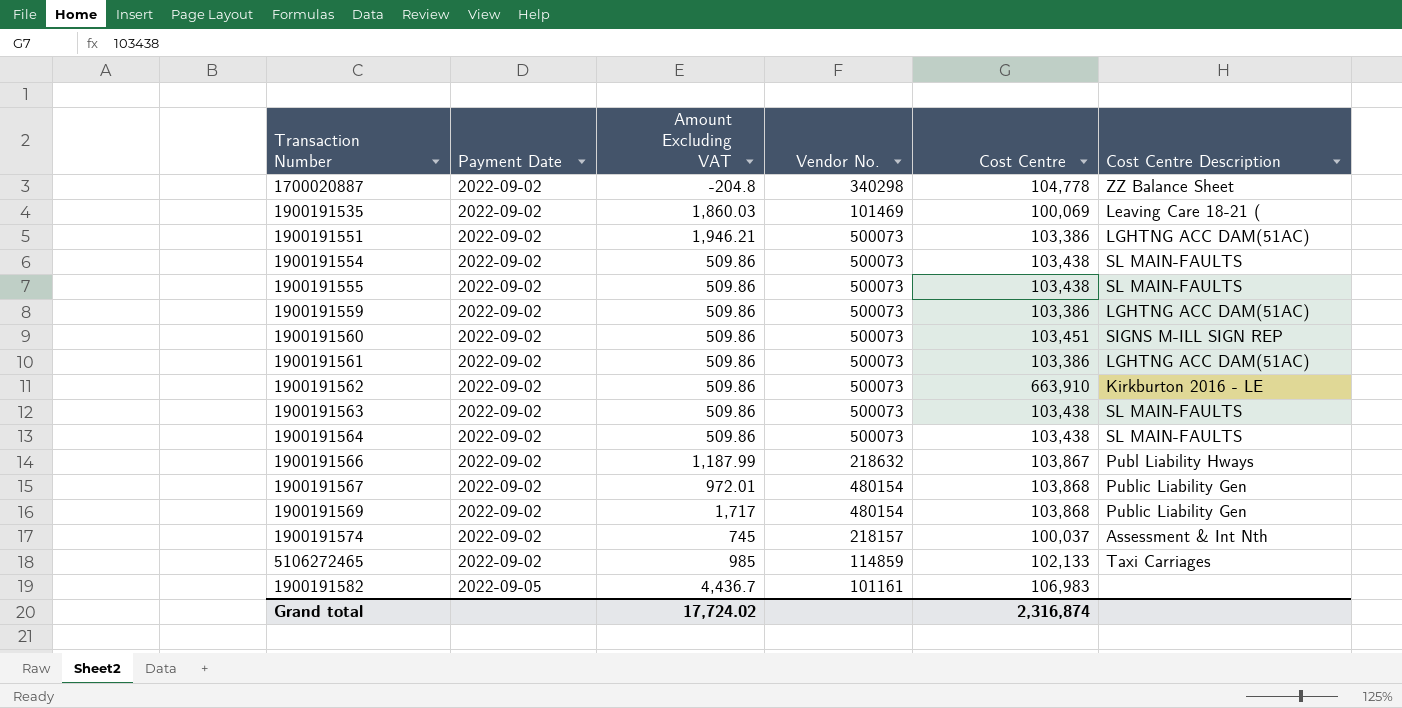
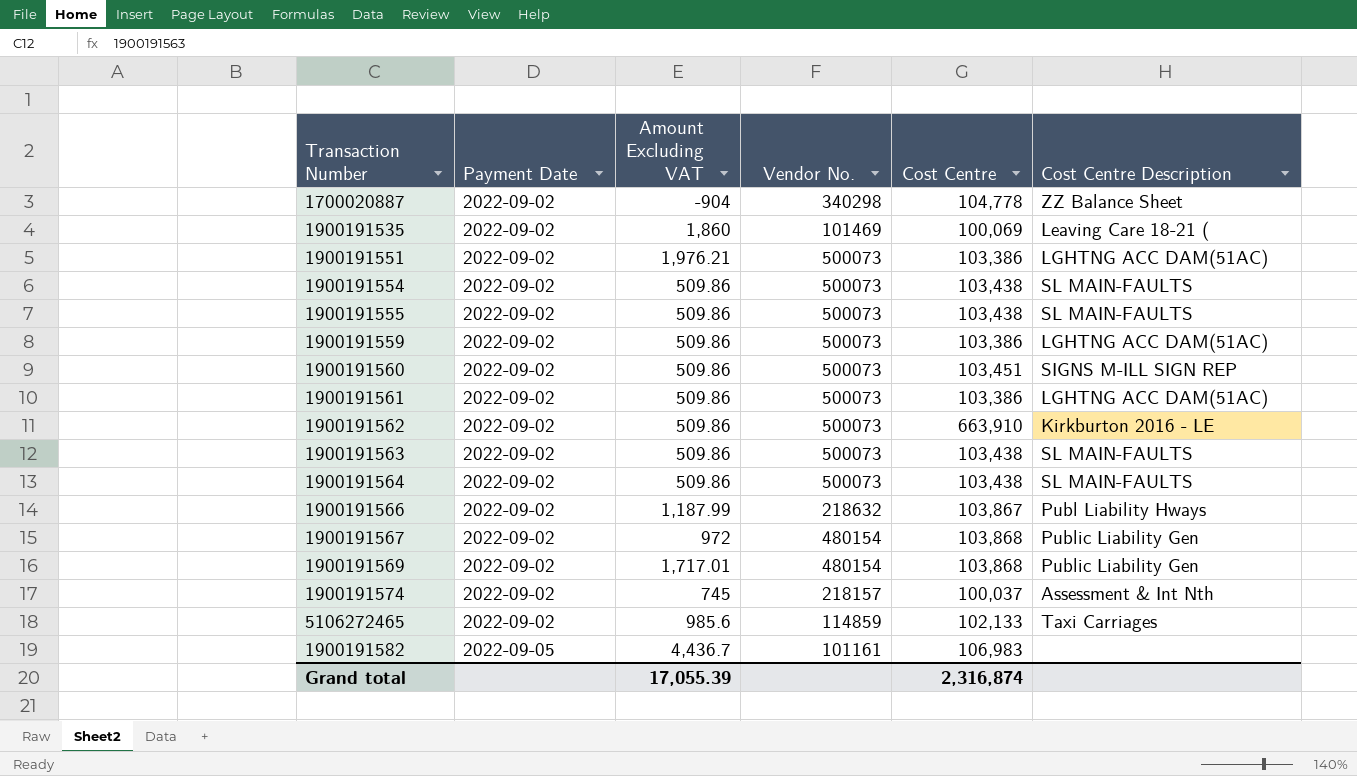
1700020887 | Amount Excluding VAT: -204.8 -> -904
1900191535 | Amount Excluding VAT: 1,860.03 -> 1,860
1900191551 | Amount Excluding VAT: 1,946.21 -> 1,976.21
1900191567 | Amount Excluding VAT: 972.01 -> 972
1900191569 | Amount Excluding VAT: 1,717 -> 1,717.01
5106272465 | Amount Excluding VAT: 985 -> 985.6
Grand total | Amount Excluding VAT: 17,724.02 -> 17,055.39

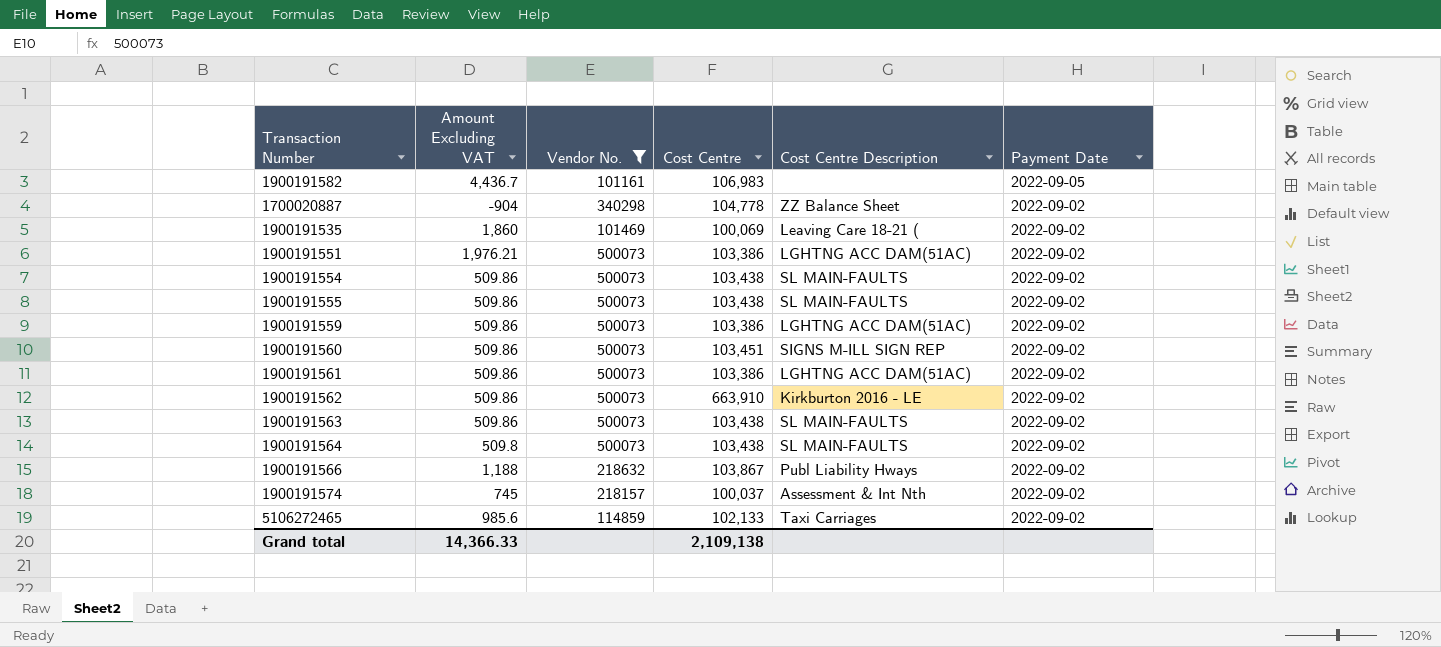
filter: none -> Vendor No. != 480154
row order: Payment Date ascending -> Payment Date descending
column Payment Date | position: 2 -> 6
1900191564 | Amount Excluding VAT: 509.86 -> 509.8
1900191566 | Amount Excluding VAT: 1,187.99 -> 1,188
Grand total | Amount Excluding VAT: 17,055.39 -> 14,366.33
Grand total | Cost Centre: 2,316,874 -> 2,109,138

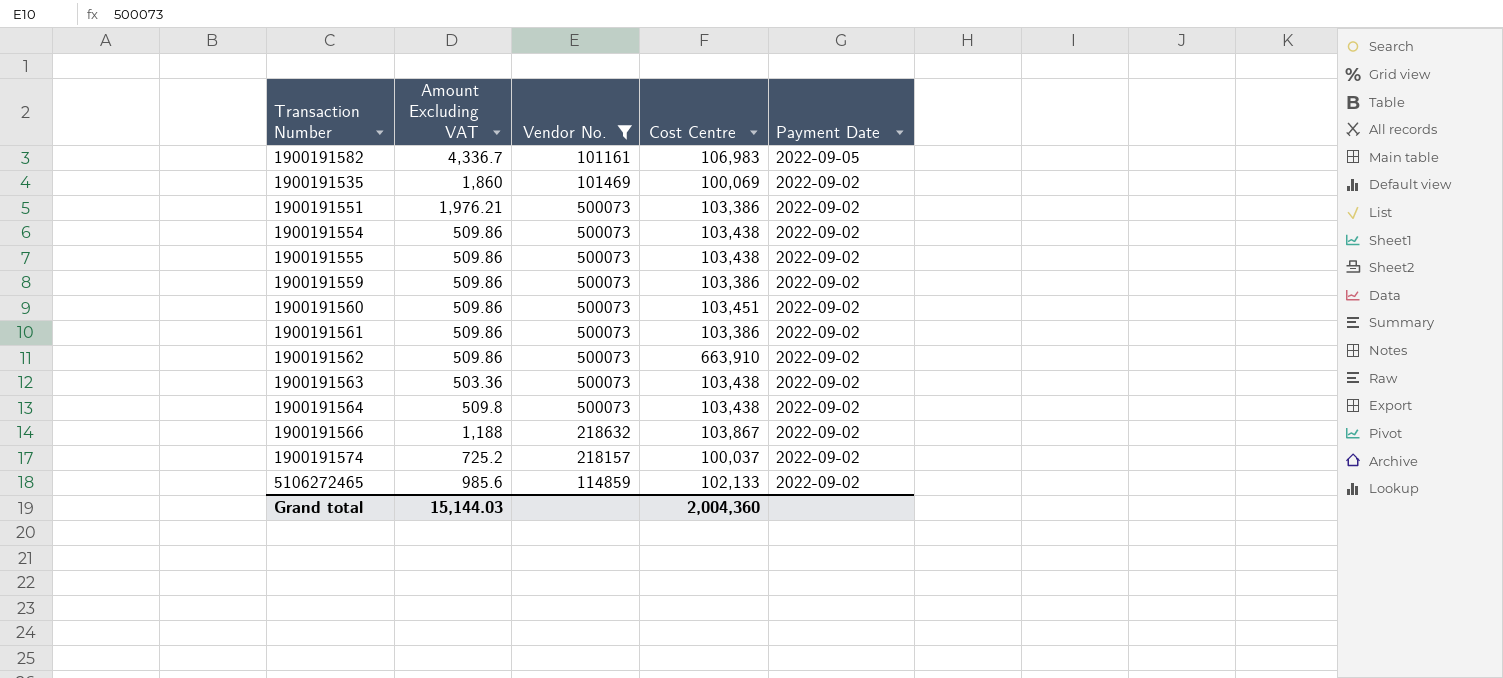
column Cost Centre Description | position: 5 -> none
row 1700020887: -904 | 340298 | 104,778 | ZZ Balance Sheet | 2022-09-02 -> none
1900191582 | Amount Excluding VAT: 4,436.7 -> 4,336.7
1900191563 | Amount Excluding VAT: 509.86 -> 503.36
1900191574 | Amount Excluding VAT: 745 -> 725.2
Grand total | Amount Excluding VAT: 14,366.33 -> 15,144.03
Grand total | Cost Centre: 2,109,138 -> 2,004,360

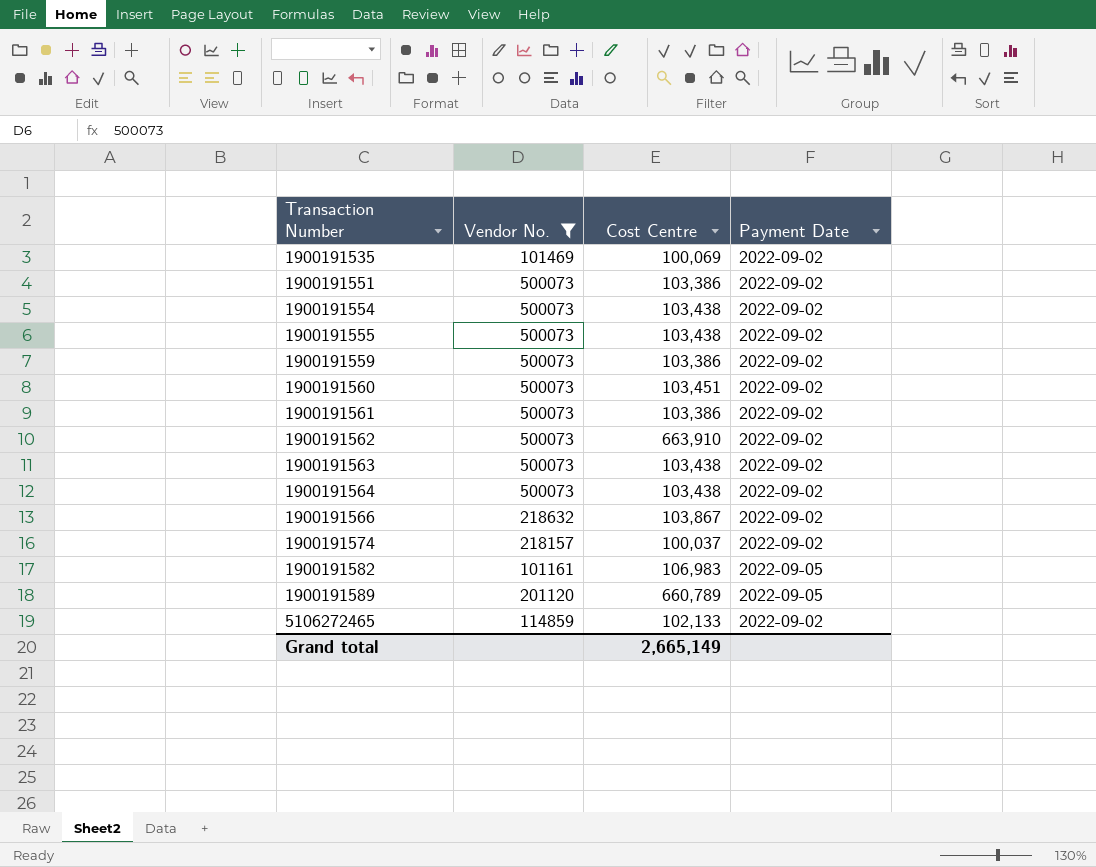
row order: Payment Date descending -> Transaction Number ascending
column Amount Excluding VAT | position: 2 -> none
row 1900191589: none -> 201120 | 660,789 | 2022-09-05
Grand total | Cost Centre: 2,004,360 -> 2,665,149

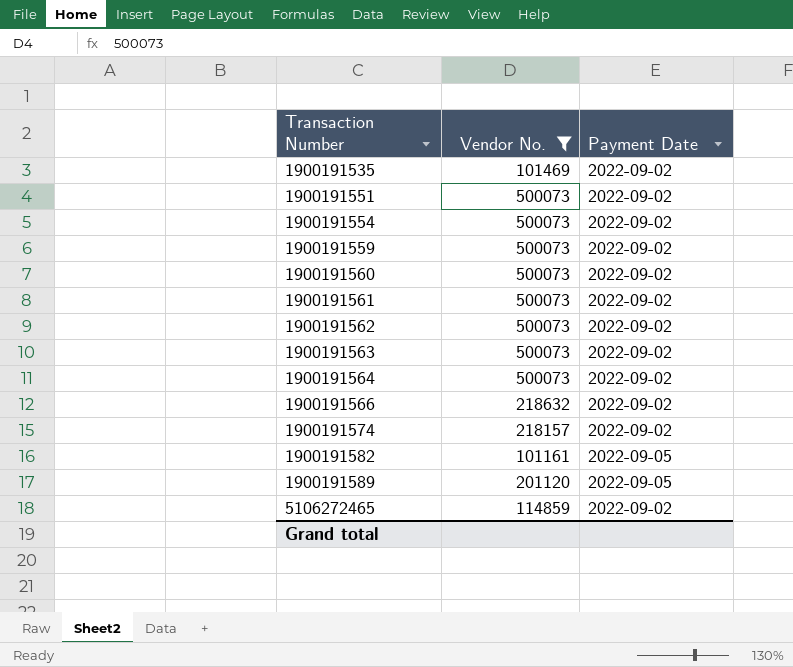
column Cost Centre | position: 3 -> none
row 1900191555: 500073 | 103,438 | 2022-09-02 -> none

